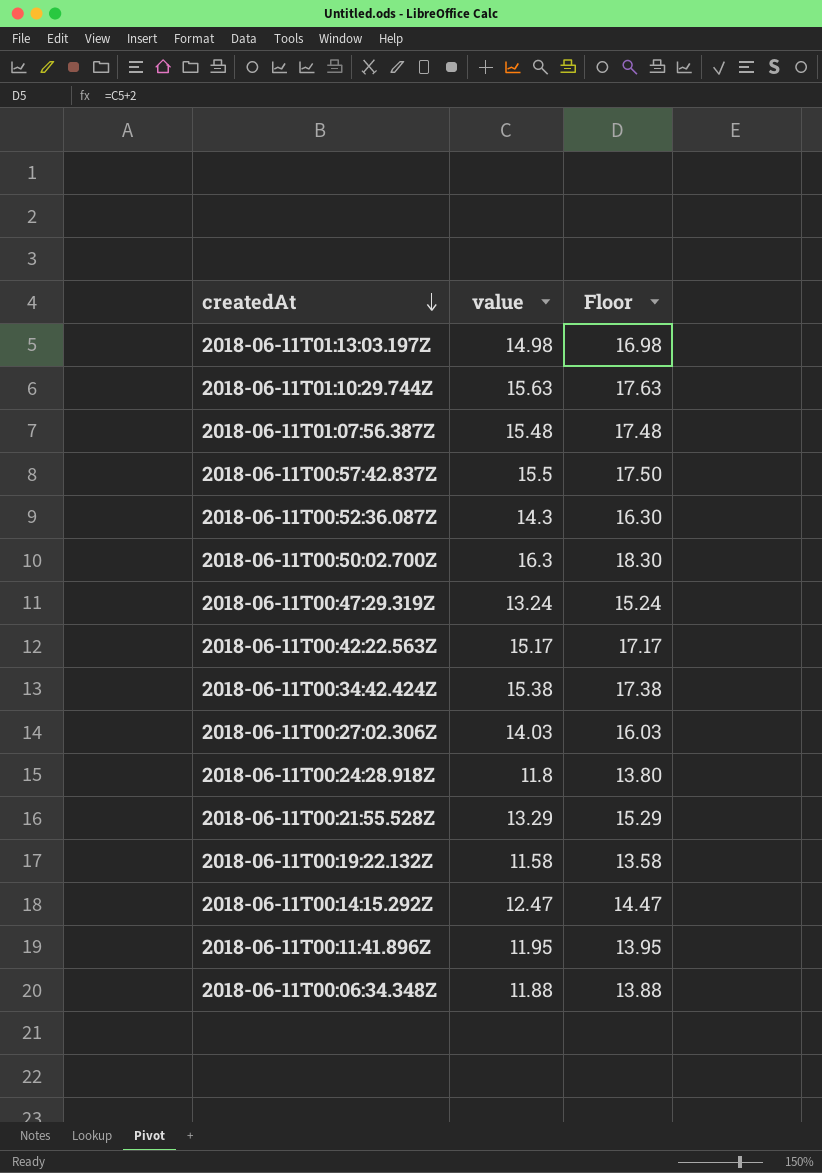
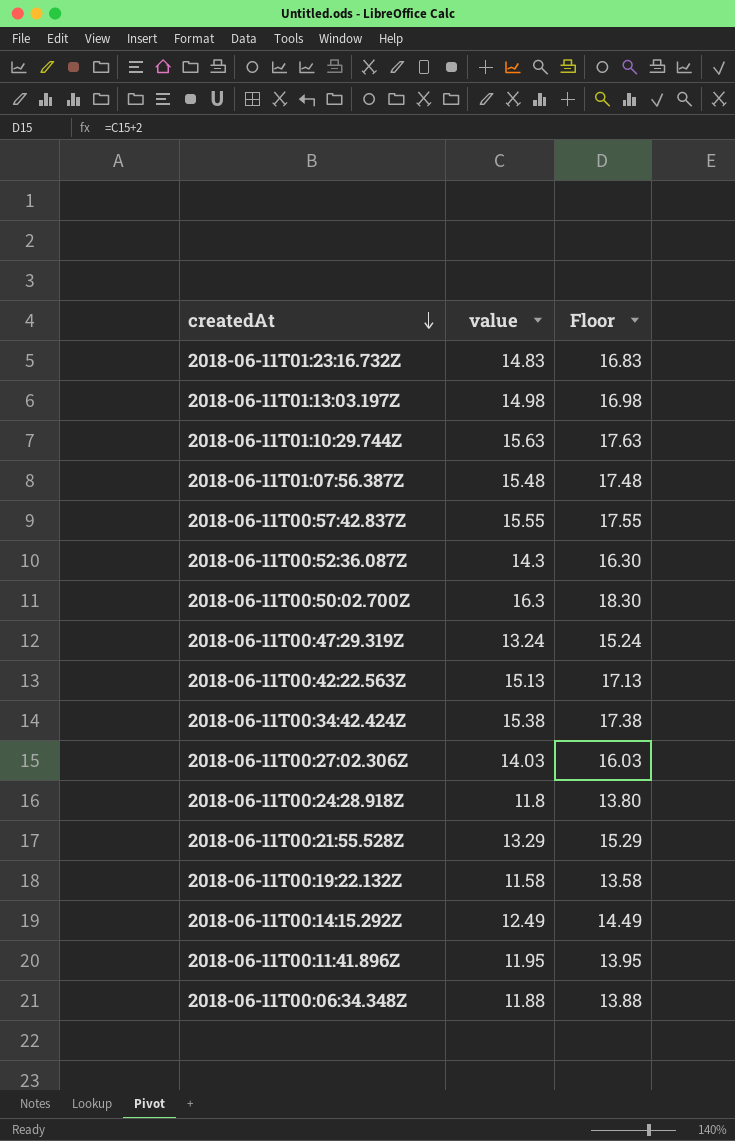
row 2018-06-11T01:23:16.732Z: none -> 14.83 | 16.83
2018-06-11T00:57:42.837Z | value: 15.5 -> 15.55
2018-06-11T00:57:42.837Z | Floor: 17.50 -> 17.55
2018-06-11T00:42:22.563Z | value: 15.17 -> 15.13
2018-06-11T00:42:22.563Z | Floor: 17.17 -> 17.13
2018-06-11T00:14:15.292Z | value: 12.47 -> 12.49
2018-06-11T00:14:15.292Z | Floor: 14.47 -> 14.49

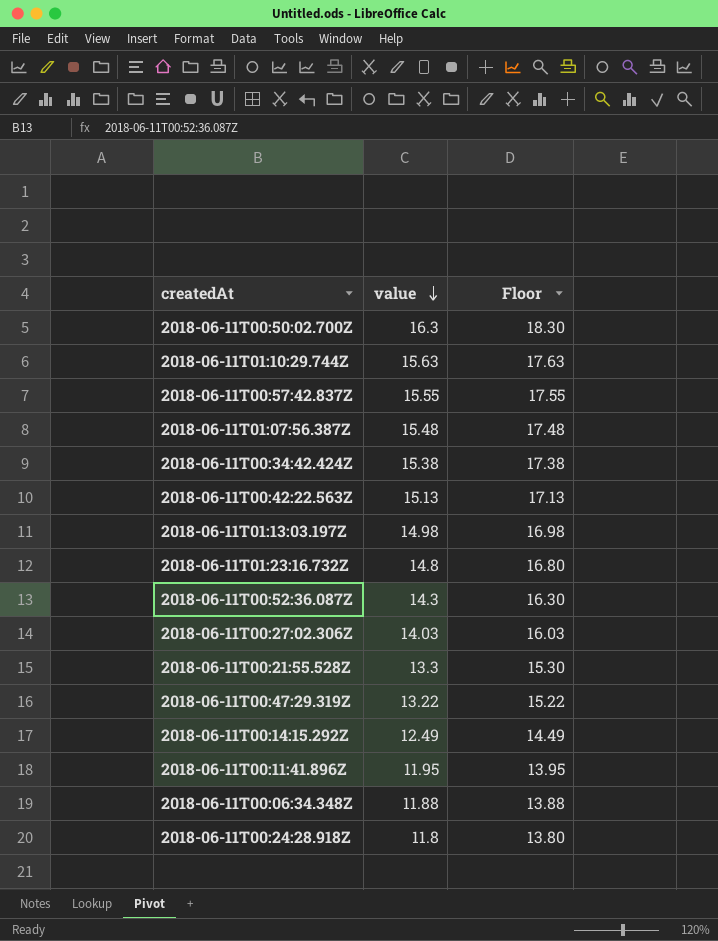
row order: createdAt descending -> value descending
row 2018-06-11T00:19:22.132Z: 11.58 | 13.58 -> none
2018-06-11T01:23:16.732Z | value: 14.83 -> 14.8
2018-06-11T01:23:16.732Z | Floor: 16.83 -> 16.80
2018-06-11T00:21:55.528Z | value: 13.29 -> 13.3
2018-06-11T00:21:55.528Z | Floor: 15.29 -> 15.30
2018-06-11T00:47:29.319Z | value: 13.24 -> 13.22
2018-06-11T00:47:29.319Z | Floor: 15.24 -> 15.22

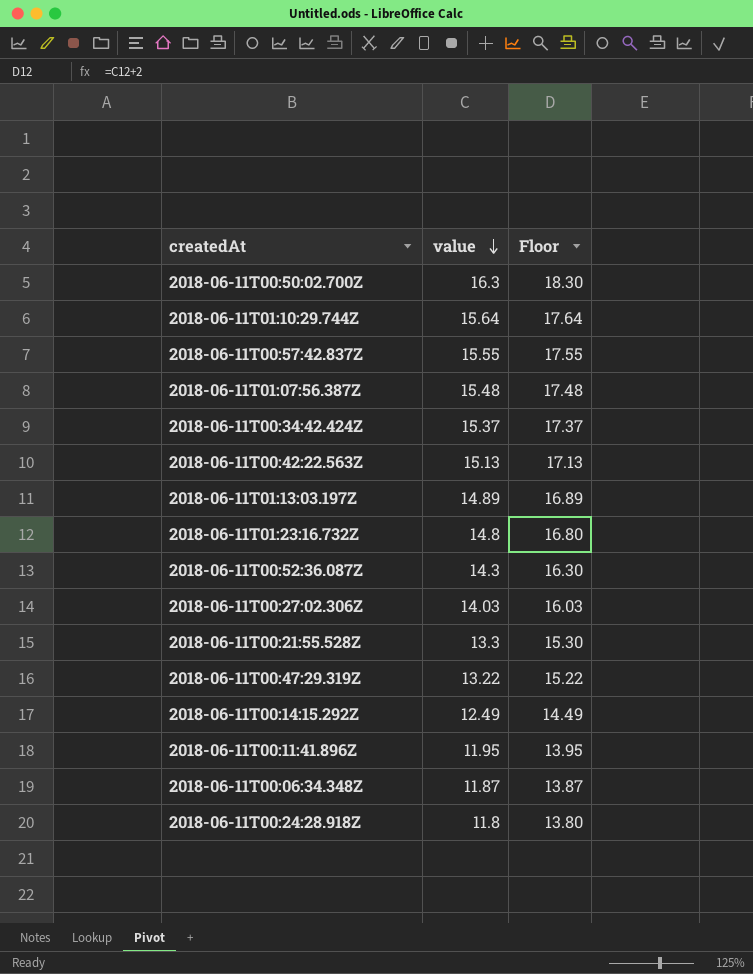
2018-06-11T01:10:29.744Z | value: 15.63 -> 15.64
2018-06-11T01:10:29.744Z | Floor: 17.63 -> 17.64
2018-06-11T00:34:42.424Z | value: 15.38 -> 15.37
2018-06-11T00:34:42.424Z | Floor: 17.38 -> 17.37
2018-06-11T01:13:03.197Z | value: 14.98 -> 14.89
2018-06-11T01:13:03.197Z | Floor: 16.98 -> 16.89
2018-06-11T00:06:34.348Z | value: 11.88 -> 11.87
2018-06-11T00:06:34.348Z | Floor: 13.88 -> 13.87

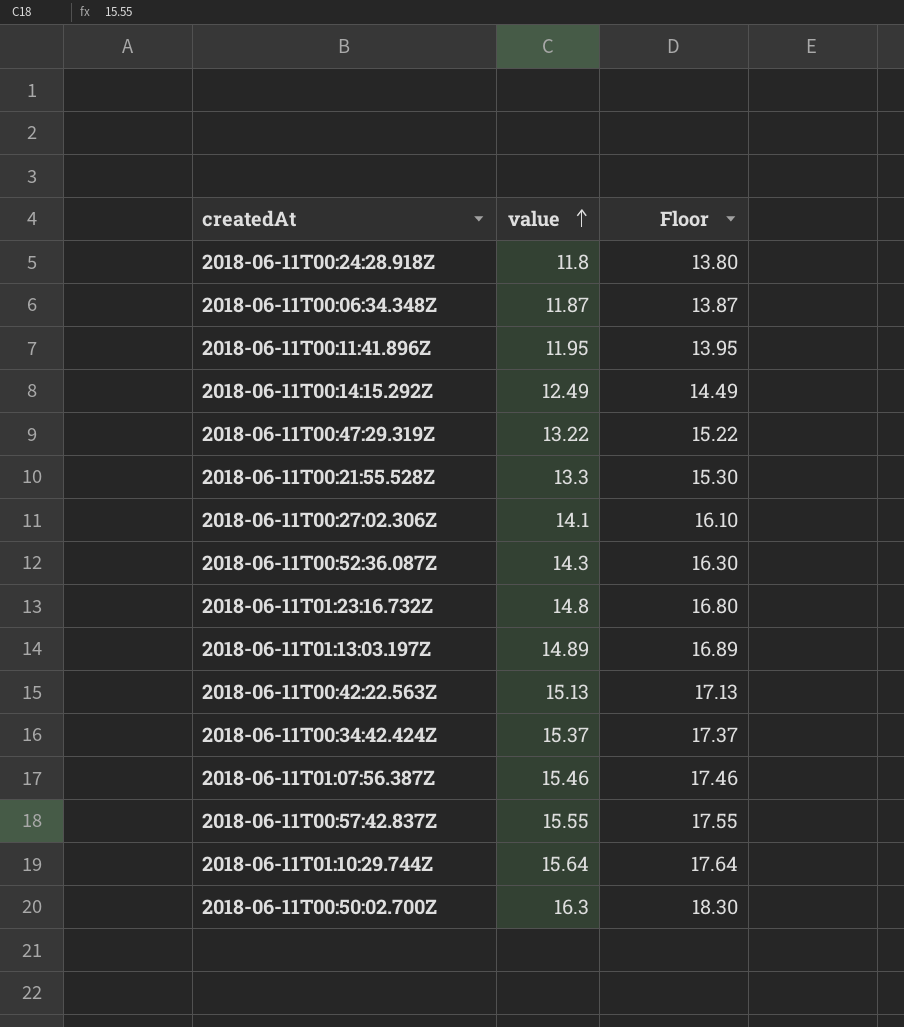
row order: value descending -> value ascending
2018-06-11T00:27:02.306Z | value: 14.03 -> 14.1
2018-06-11T00:27:02.306Z | Floor: 16.03 -> 16.10
2018-06-11T01:07:56.387Z | value: 15.48 -> 15.46
2018-06-11T01:07:56.387Z | Floor: 17.48 -> 17.46

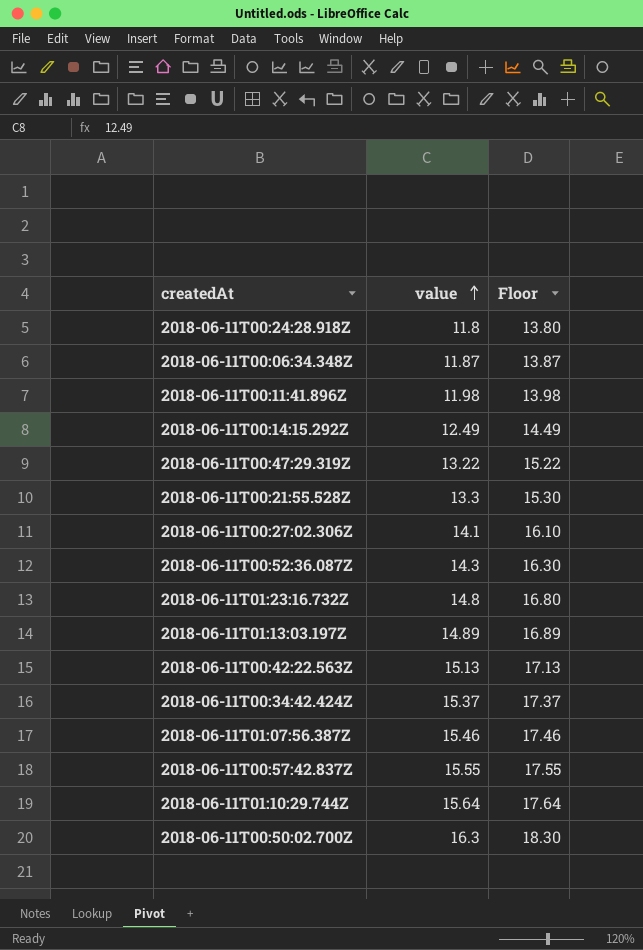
2018-06-11T00:11:41.896Z | value: 11.95 -> 11.98
2018-06-11T00:11:41.896Z | Floor: 13.95 -> 13.98

